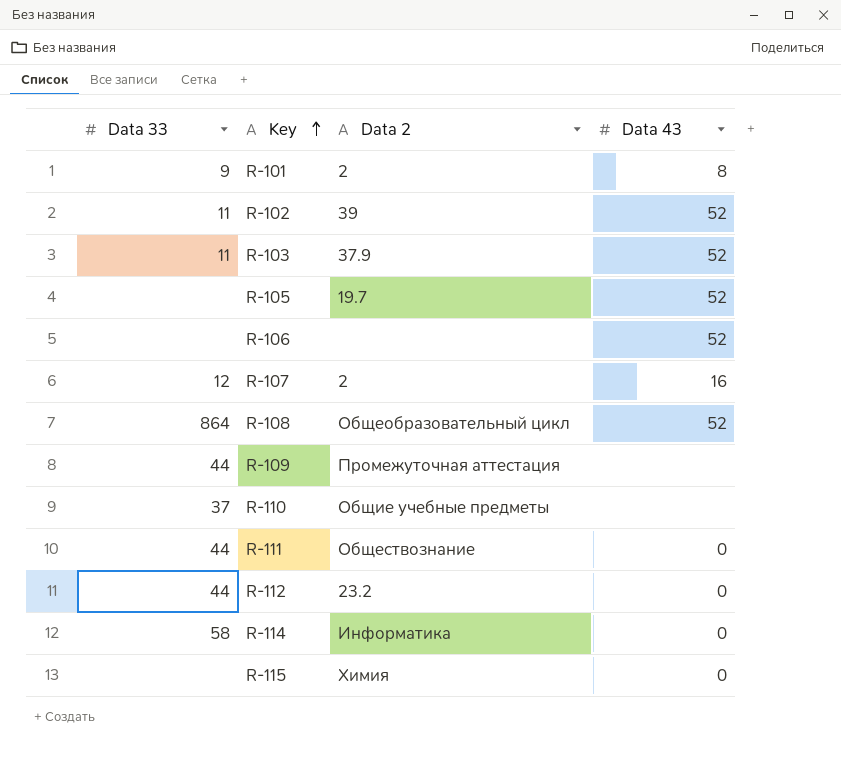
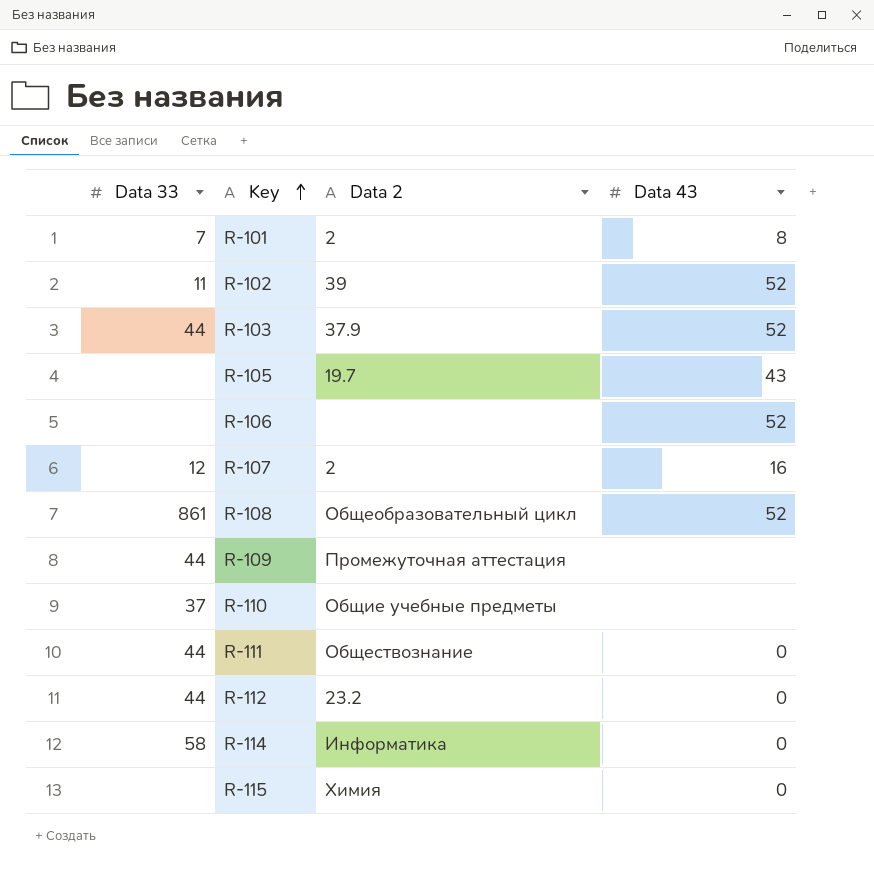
R-101 | Data 33: 9 -> 7
R-103 | Data 33: 11 -> 44
R-105 | Data 43: 52 -> 43
R-108 | Data 33: 864 -> 861

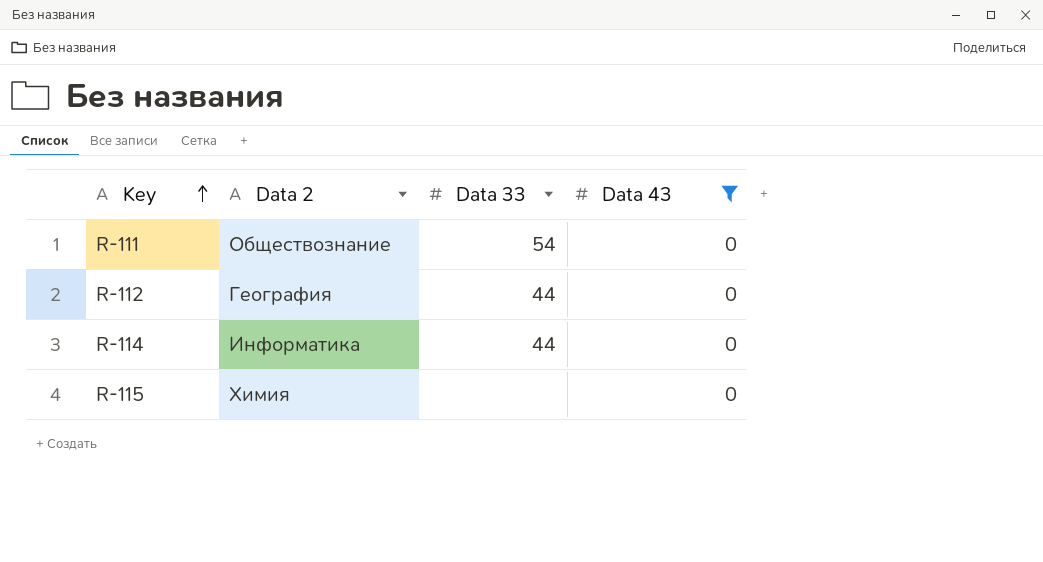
filter: none -> Data 43 = 0
column Data 33 | position: 1 -> 3
R-111 | Data 33: 44 -> 54
R-112 | Data 2: 23.2 -> География
R-114 | Data 33: 58 -> 44

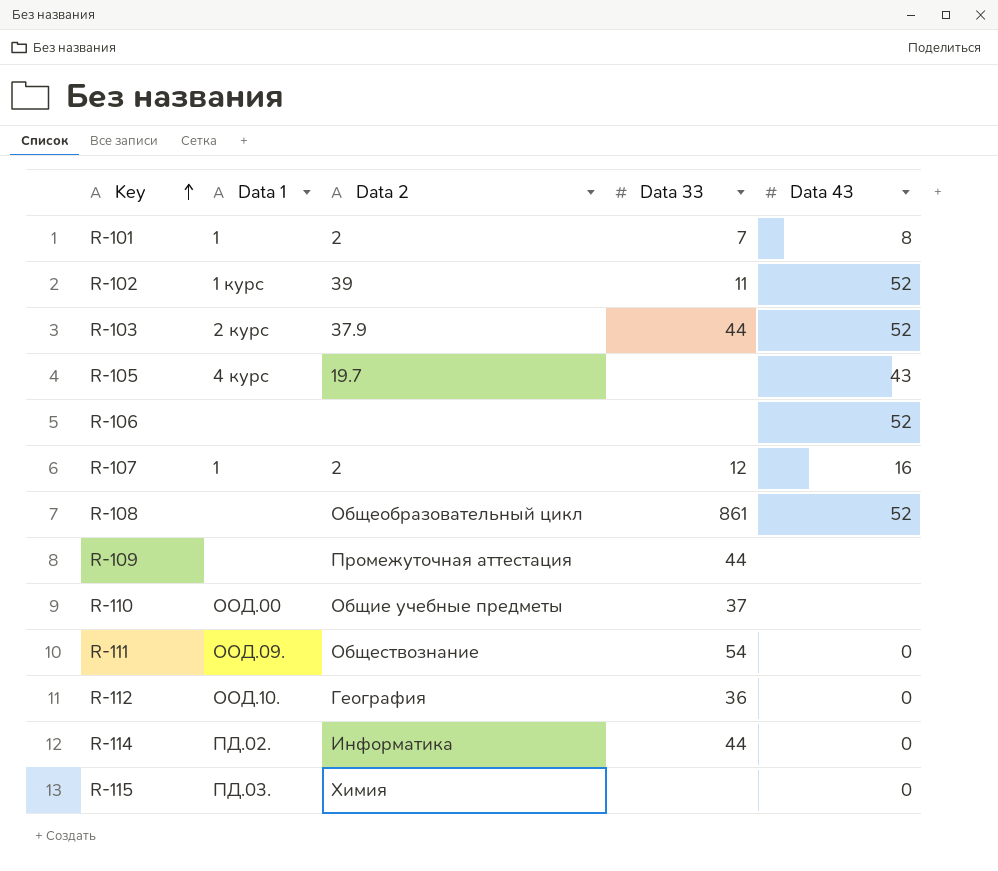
filter: Data 43 = 0 -> none
column Data 1 | position: none -> 2
R-112 | Data 33: 44 -> 36

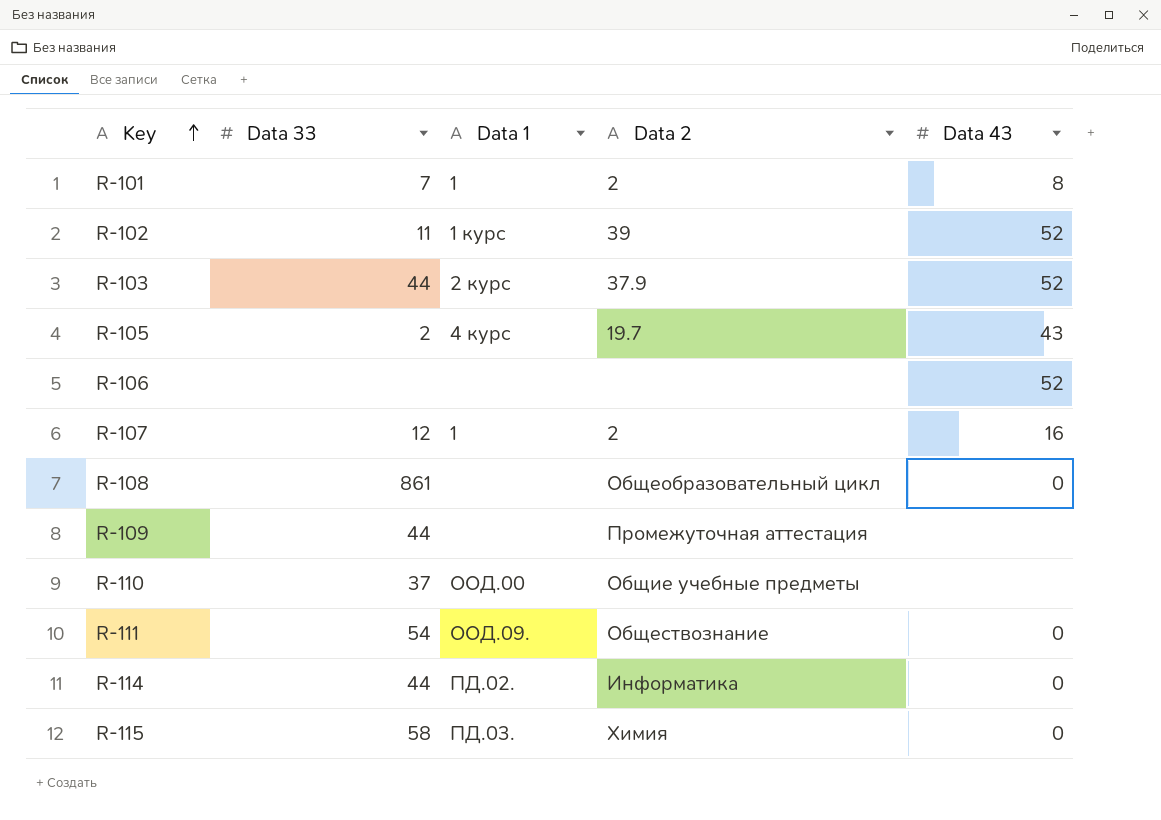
column Data 33 | position: 4 -> 2
row R-112: ООД.10. | География | 36 | 0 -> none
R-105 | Data 33: none -> 2
R-108 | Data 43: 52 -> 0
R-115 | Data 33: none -> 58

